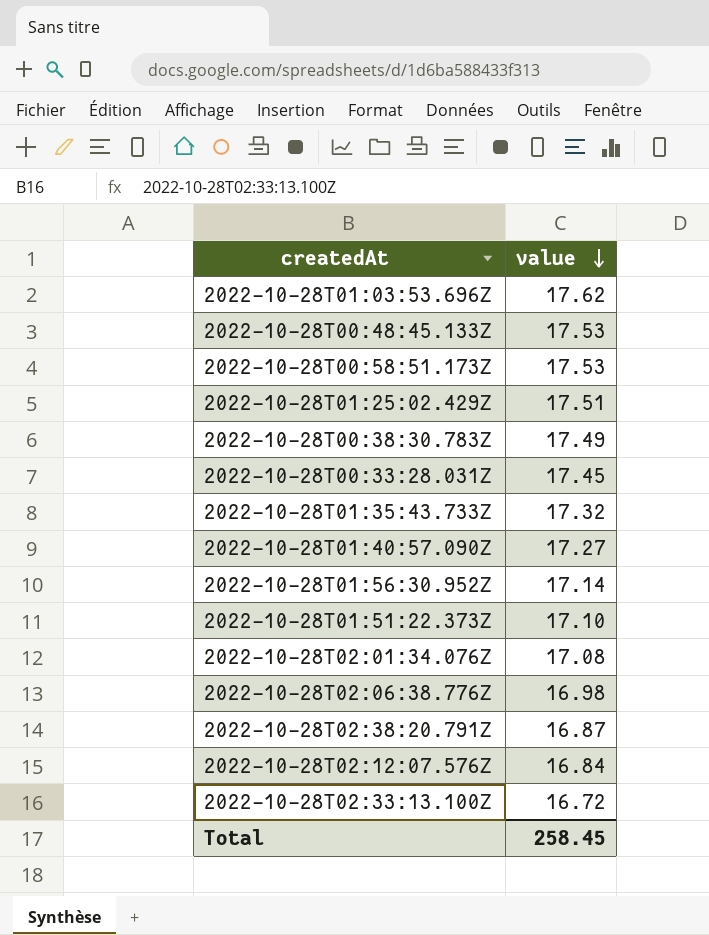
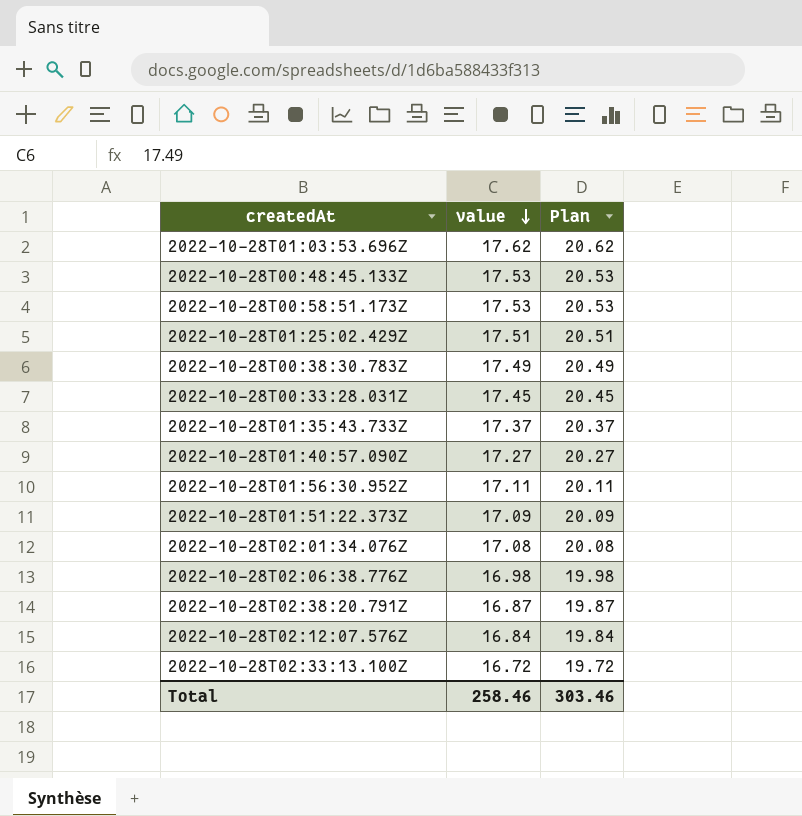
column Plan | formula: none -> [value] + 3
2022-10-28T01:35:43.733Z | value: 17.32 -> 17.37
2022-10-28T01:56:30.952Z | value: 17.14 -> 17.11
2022-10-28T01:51:22.373Z | value: 17.10 -> 17.09
Total | value: 258.45 -> 258.46

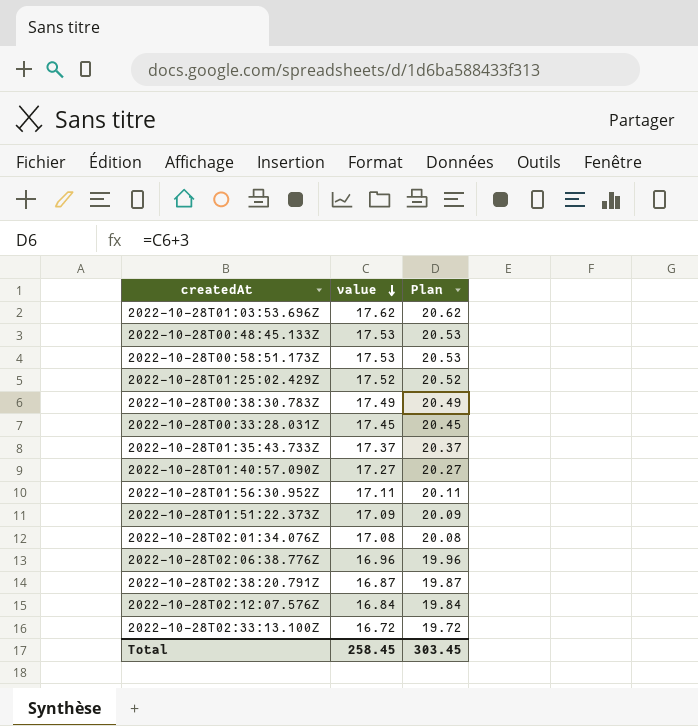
2022-10-28T01:25:02.429Z | value: 17.51 -> 17.52
2022-10-28T01:25:02.429Z | Plan: 20.51 -> 20.52
2022-10-28T02:06:38.776Z | value: 16.98 -> 16.96
2022-10-28T02:06:38.776Z | Plan: 19.98 -> 19.96
Total | value: 258.46 -> 258.45
Total | Plan: 303.46 -> 303.45

